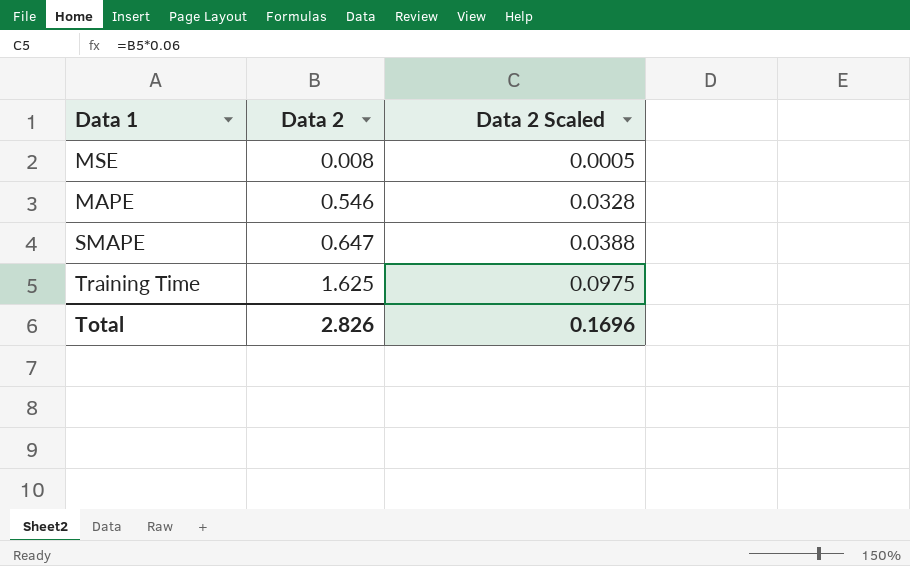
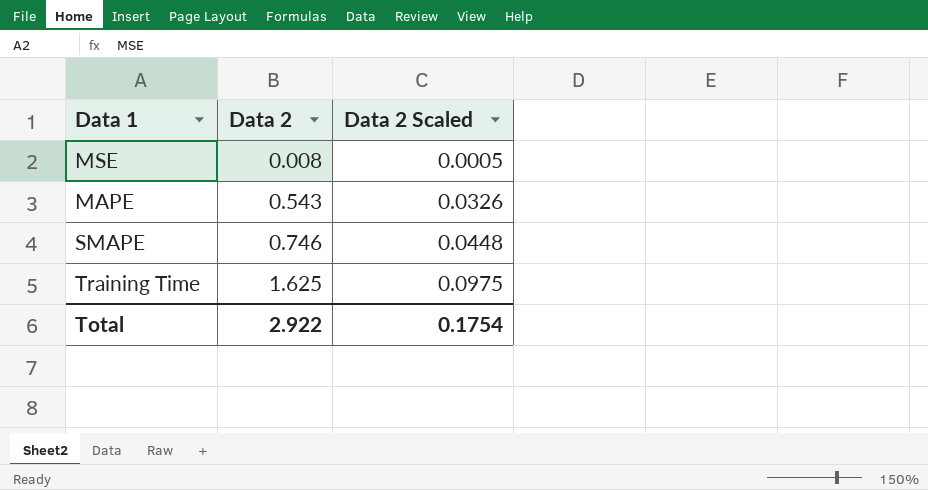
MAPE | Data 2: 0.546 -> 0.543
MAPE | Data 2 Scaled: 0.0328 -> 0.0326
SMAPE | Data 2: 0.647 -> 0.746
SMAPE | Data 2 Scaled: 0.0388 -> 0.0448
Total | Data 2: 2.826 -> 2.922
Total | Data 2 Scaled: 0.1696 -> 0.1754

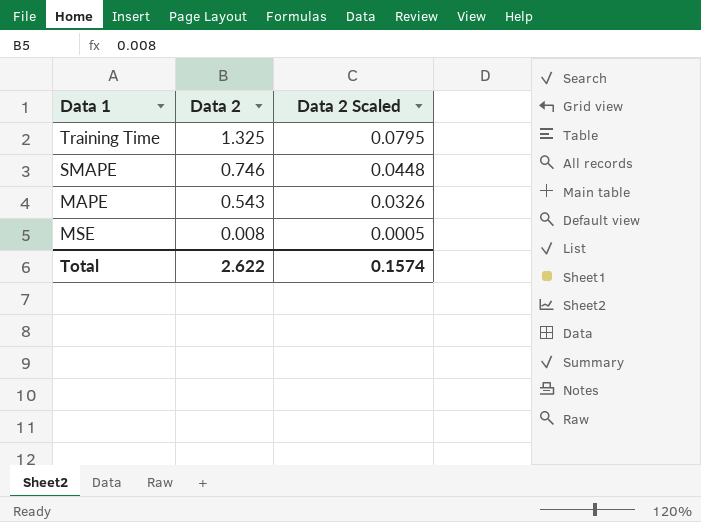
row order: Data 2 ascending -> Data 2 descending
Training Time | Data 2: 1.625 -> 1.325
Training Time | Data 2 Scaled: 0.0975 -> 0.0795
Total | Data 2: 2.922 -> 2.622
Total | Data 2 Scaled: 0.1754 -> 0.1574

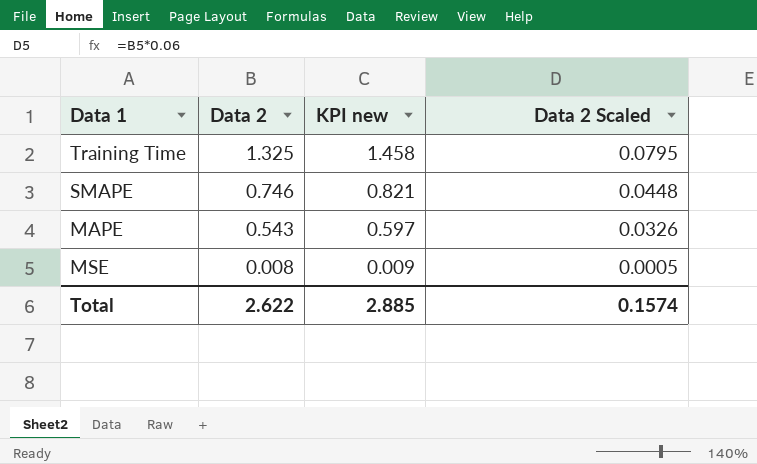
column KPI new | formula: none -> [Data 2] * 1.1

